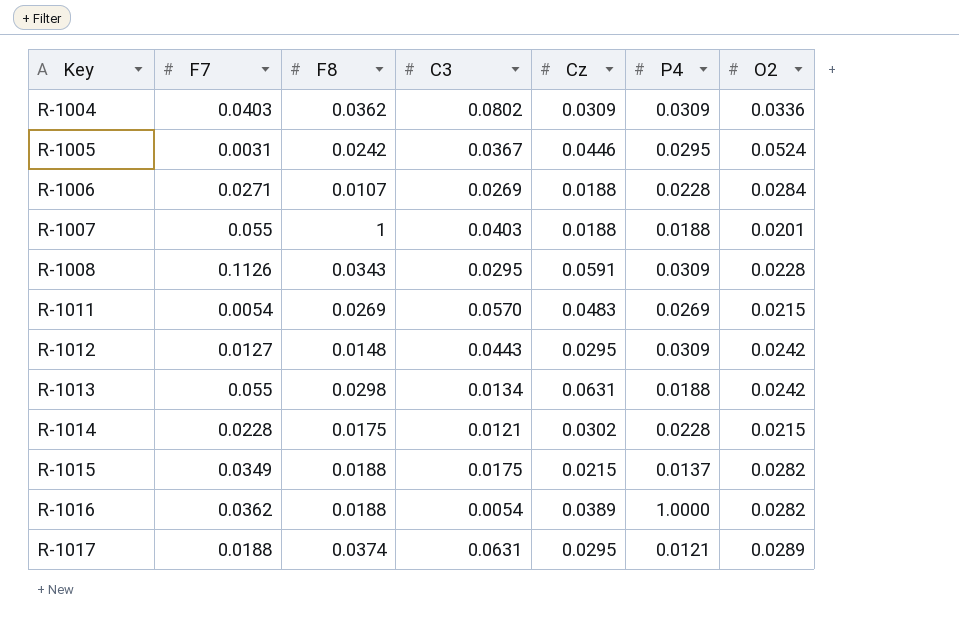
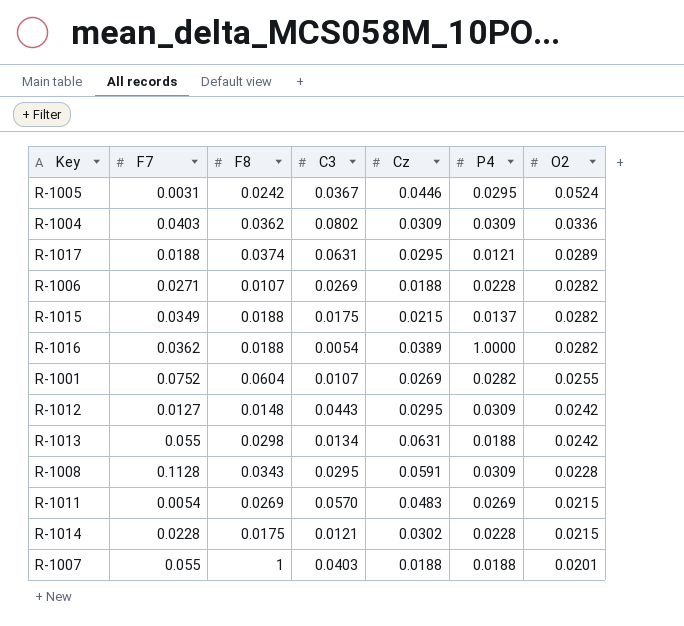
row order: Key ascending -> O2 descending
R-1006 | O2: 0.0284 -> 0.0282
row R-1001: none -> 0.0752 | 0.0604 | 0.0107 | 0.0269 | 0.0282 | 0.0255
R-1008 | F7: 0.1126 -> 0.1128

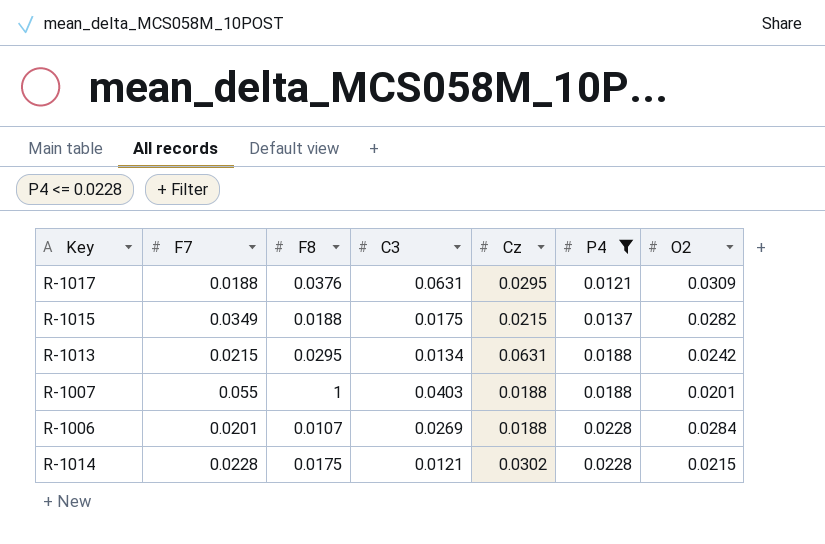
filter: none -> P4 <= 0.0228
row order: O2 descending -> P4 ascending
R-1017 | F8: 0.0374 -> 0.0376
R-1017 | O2: 0.0289 -> 0.0309
R-1013 | F7: 0.055 -> 0.0215
R-1013 | F8: 0.0298 -> 0.0295
R-1006 | F7: 0.0271 -> 0.0201
R-1006 | O2: 0.0282 -> 0.0284

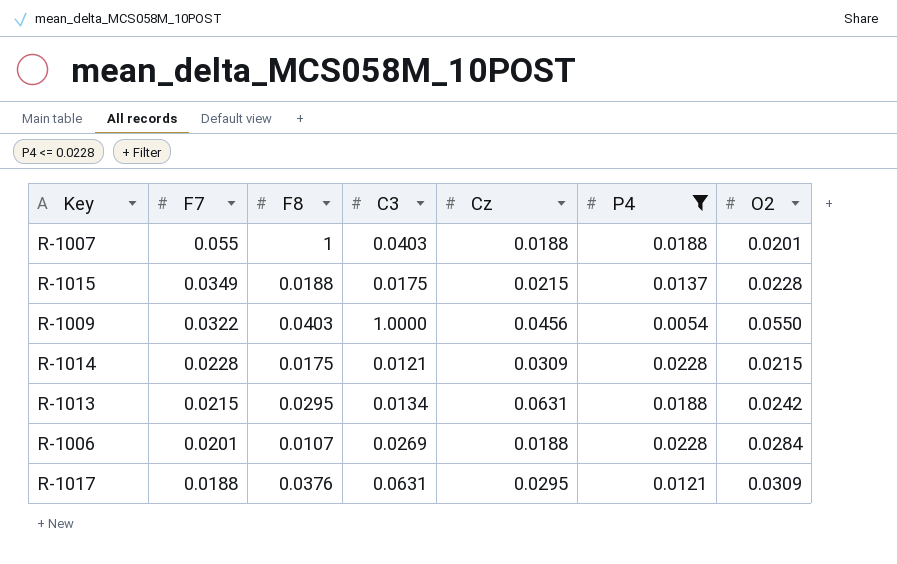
row order: P4 ascending -> F7 descending
R-1015 | O2: 0.0282 -> 0.0228
row R-1009: none -> 0.0322 | 0.0403 | 1.0000 | 0.0456 | 0.0054 | 0.0550
R-1014 | Cz: 0.0302 -> 0.0309

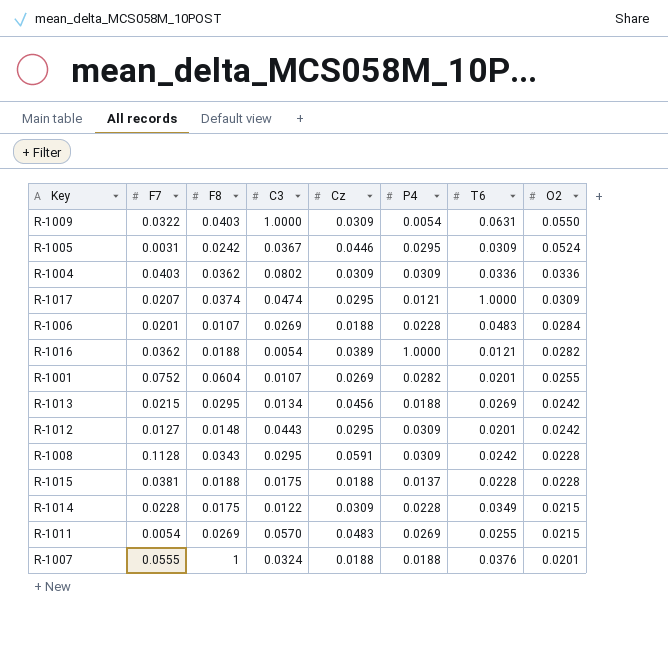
filter: P4 <= 0.0228 -> none
row order: F7 descending -> O2 descending
column T6 | position: none -> 7
R-1009 | Cz: 0.0456 -> 0.0309
R-1017 | F7: 0.0188 -> 0.0207
R-1017 | F8: 0.0376 -> 0.0374
R-1017 | C3: 0.0631 -> 0.0474
R-1013 | Cz: 0.0631 -> 0.0456
R-1015 | F7: 0.0349 -> 0.0381
R-1015 | Cz: 0.0215 -> 0.0188
R-1014 | C3: 0.0121 -> 0.0122
R-1007 | F7: 0.055 -> 0.0555
R-1007 | C3: 0.0403 -> 0.0324

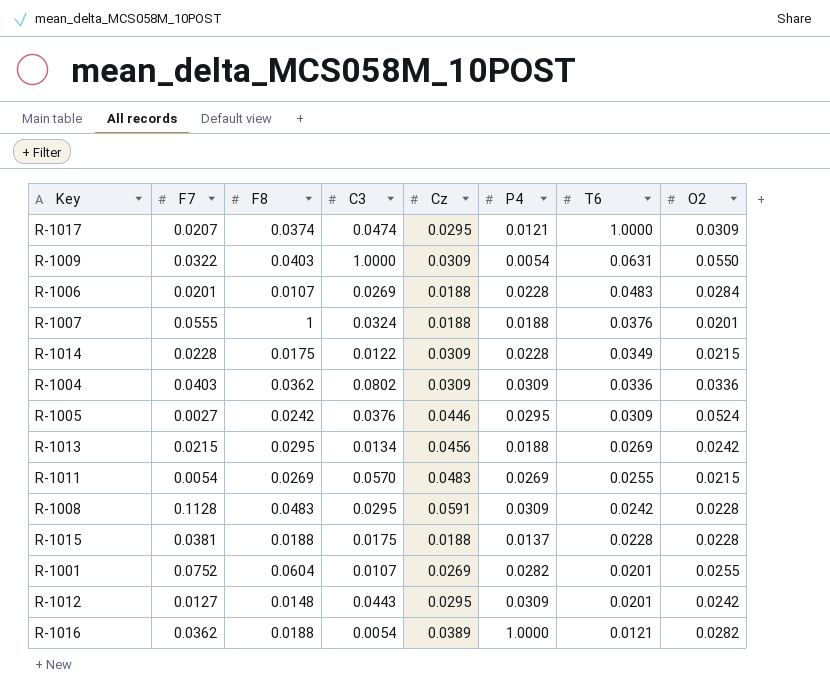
row order: O2 descending -> T6 descending
R-1005 | F7: 0.0031 -> 0.0027
R-1005 | C3: 0.0367 -> 0.0376
R-1008 | F8: 0.0343 -> 0.0483

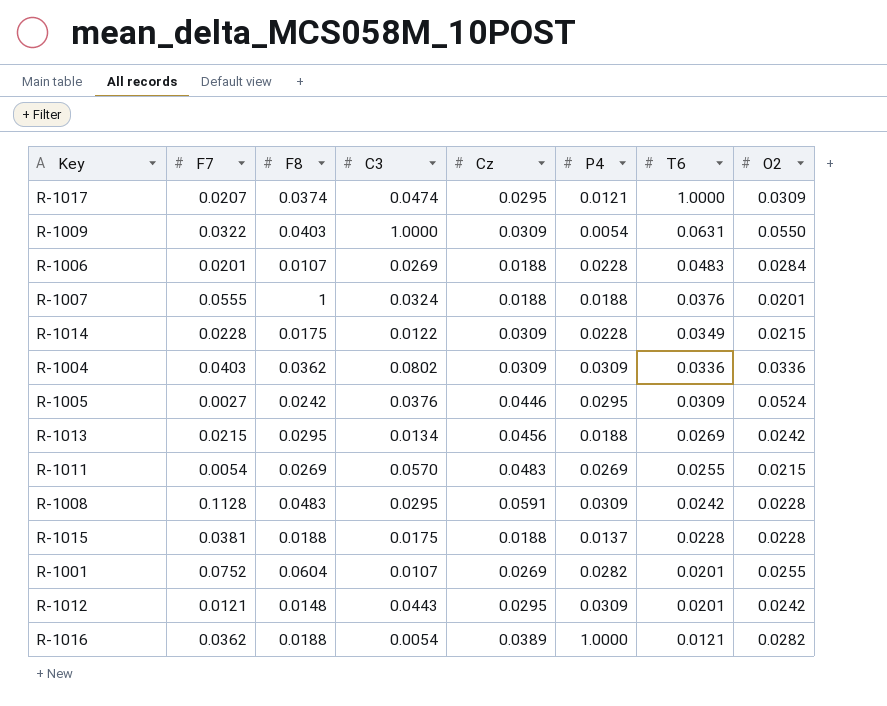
R-1012 | F7: 0.0127 -> 0.0121

